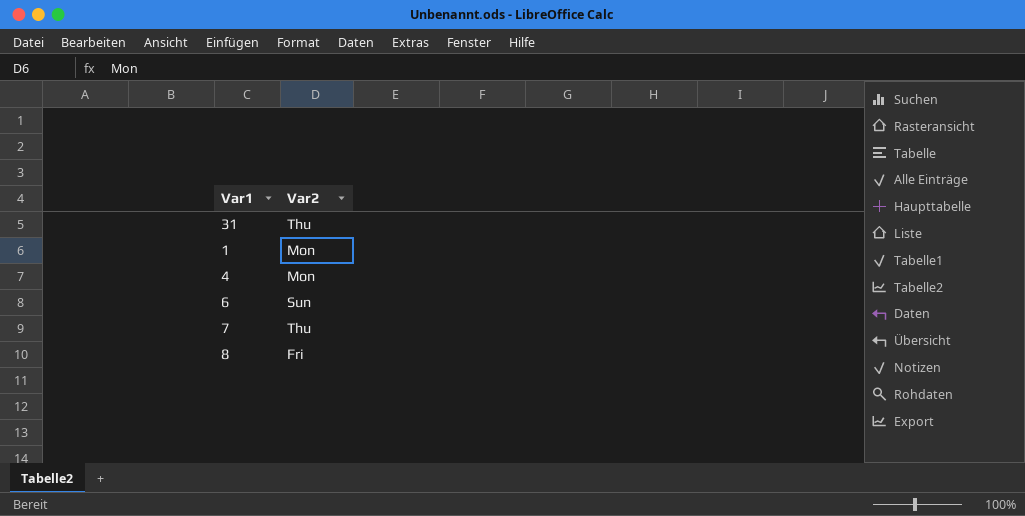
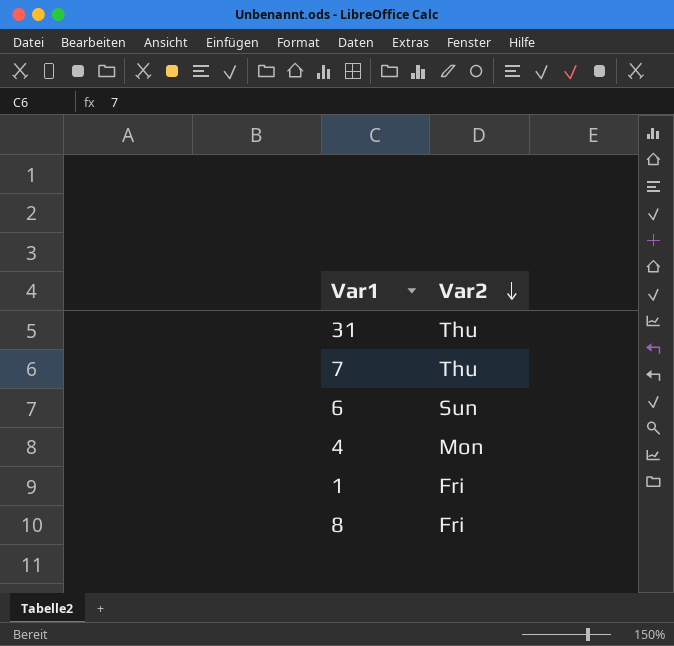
row order: none -> Var2 descending
1 | Var2: Mon -> Fri

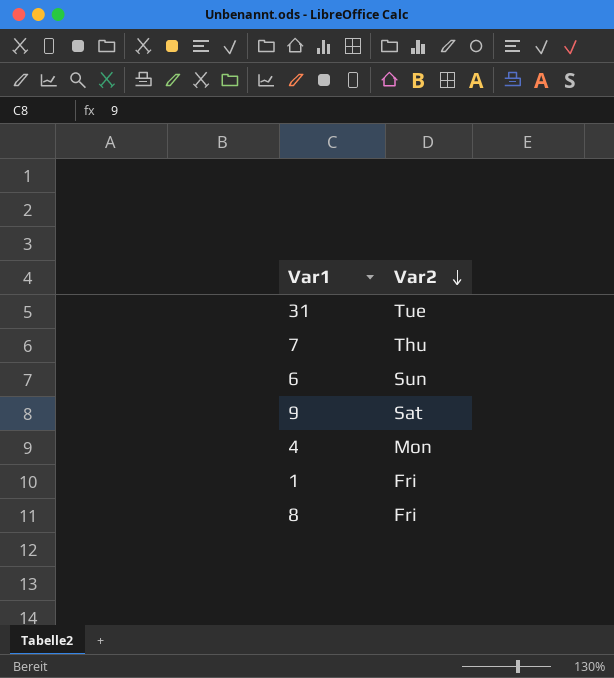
31 | Var2: Thu -> Tue
row 9: none -> Sat

